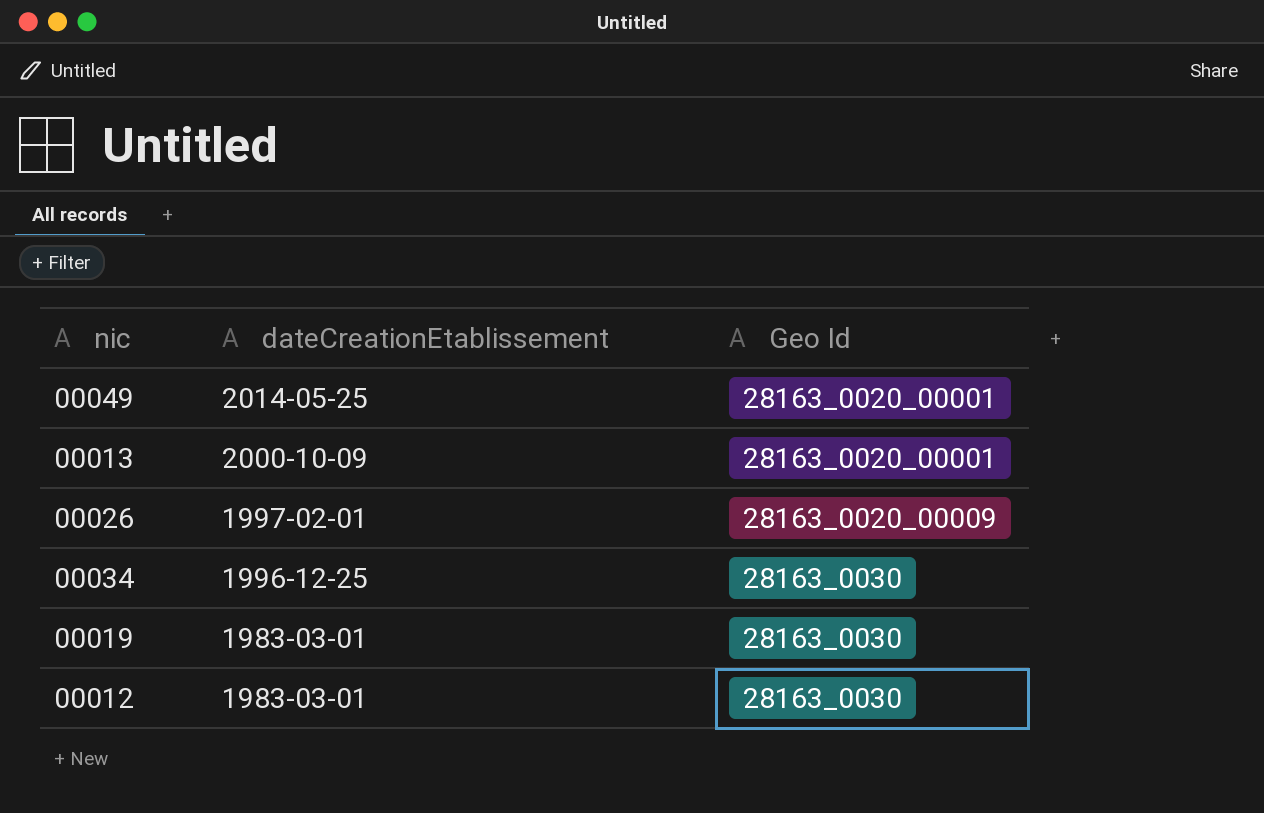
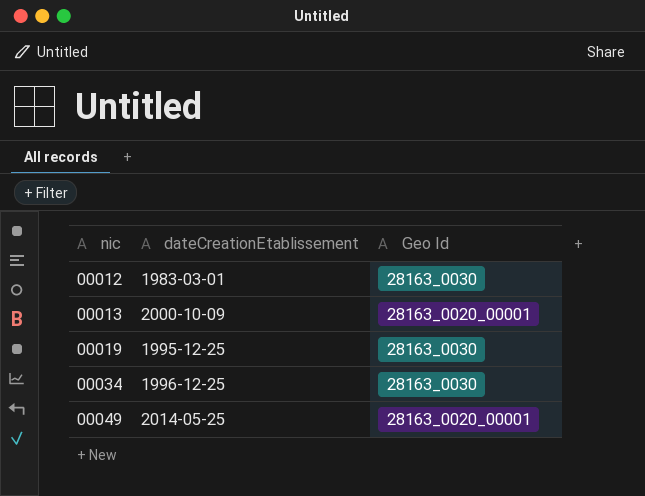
row order: dateCreationEtablissement descending -> nic ascending
row 00026: 1997-02-01 | 28163_0020_00009 -> none
00019 | dateCreationEtablissement: 1983-03-01 -> 1995-12-25

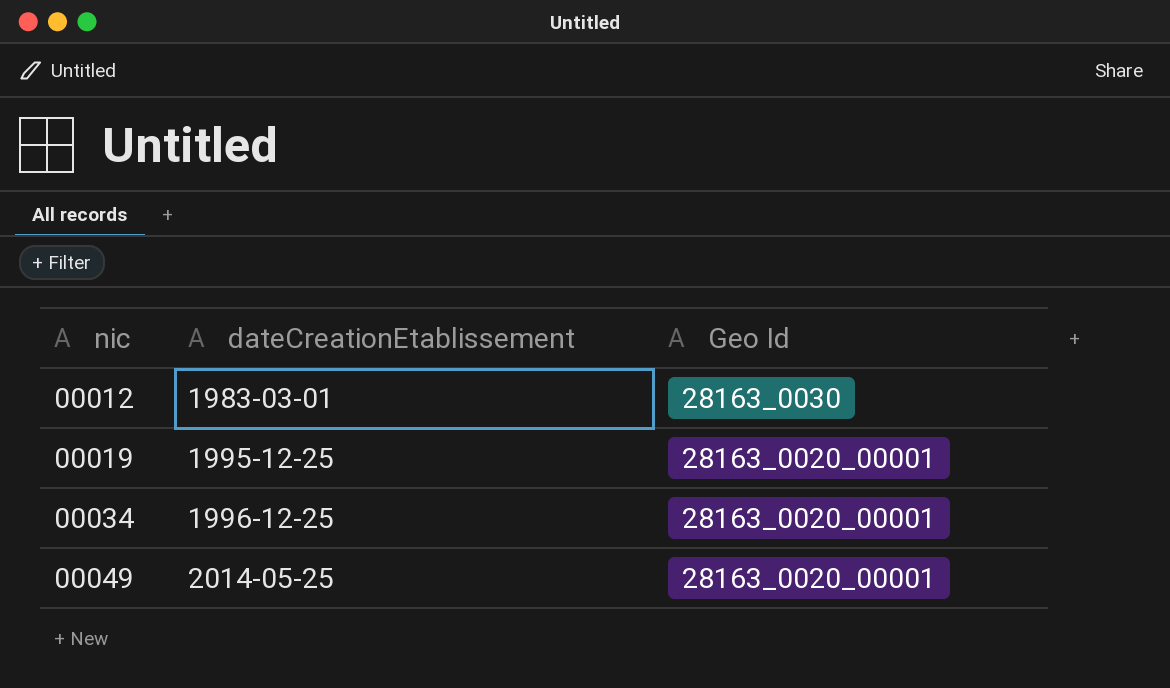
row 00013: 2000-10-09 | 28163_0020_00001 -> none
00019 | Geo Id: 28163_0030 -> 28163_0020_00001
00034 | Geo Id: 28163_0030 -> 28163_0020_00001

